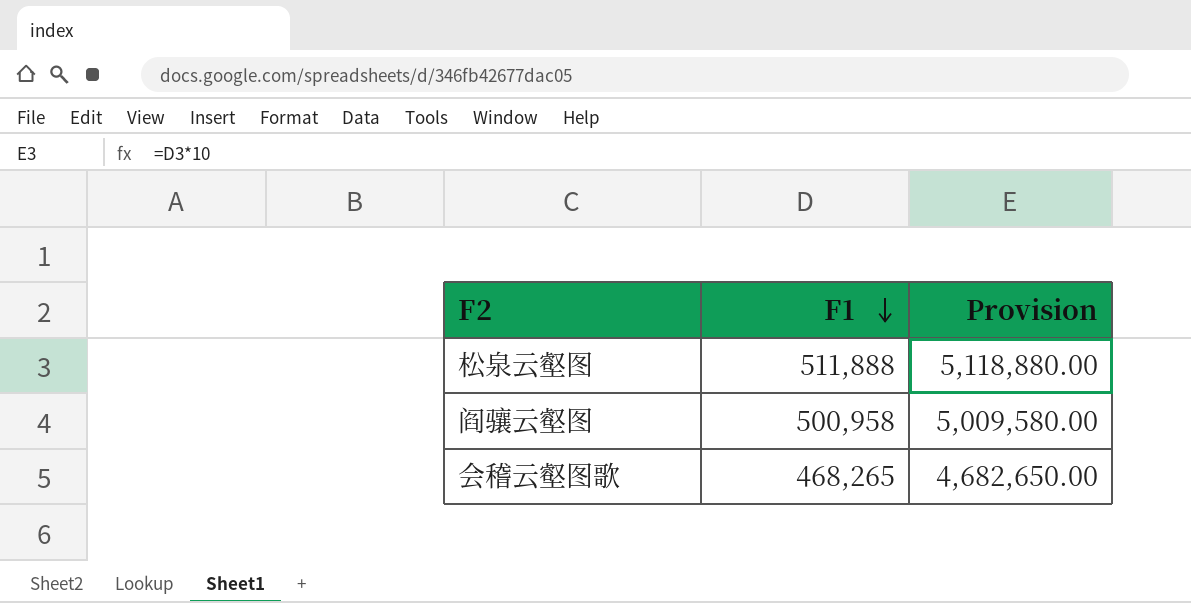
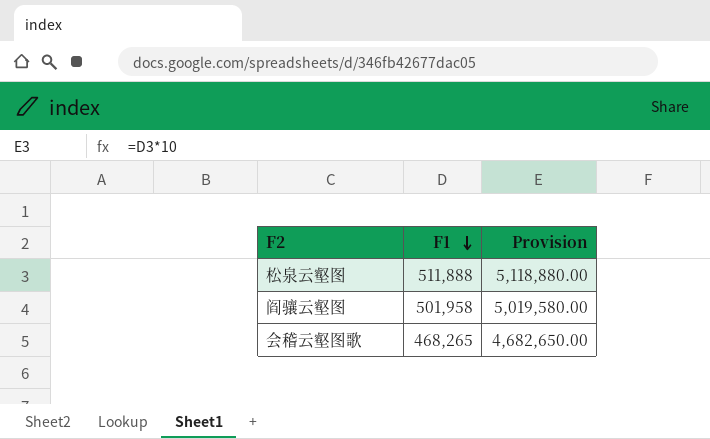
阎骧云壑图 | F1: 500,958 -> 501,958
阎骧云壑图 | Provision: 5,009,580.00 -> 5,019,580.00

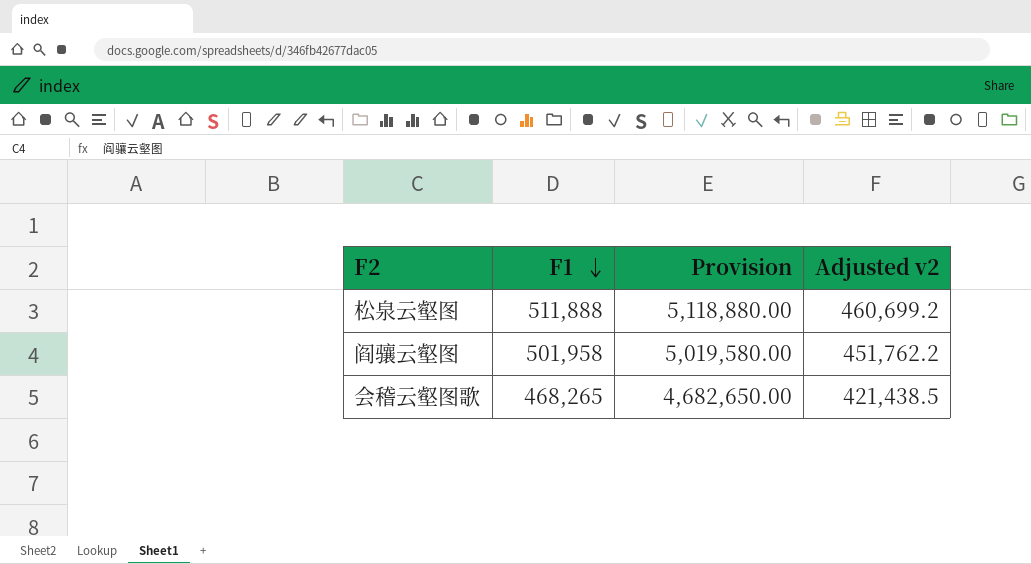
column Adjusted v2 | formula: none -> [F1] * 0.9

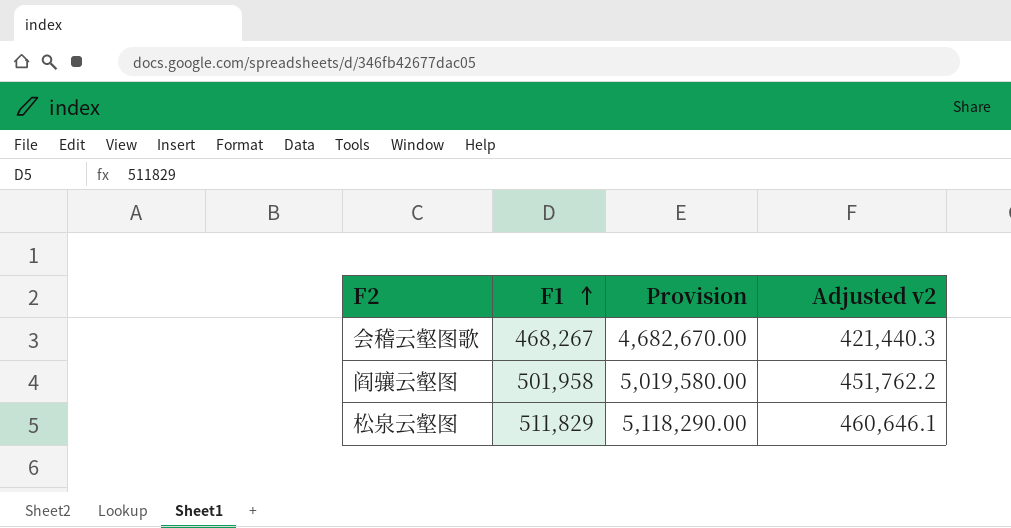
row order: F1 descending -> F1 ascending
会稽云壑图歌 | F1: 468,265 -> 468,267
会稽云壑图歌 | Provision: 4,682,650.00 -> 4,682,670.00
会稽云壑图歌 | Adjusted v2: 421,438.5 -> 421,440.3
松泉云壑图 | F1: 511,888 -> 511,829
松泉云壑图 | Provision: 5,118,880.00 -> 5,118,290.00
松泉云壑图 | Adjusted v2: 460,699.2 -> 460,646.1

